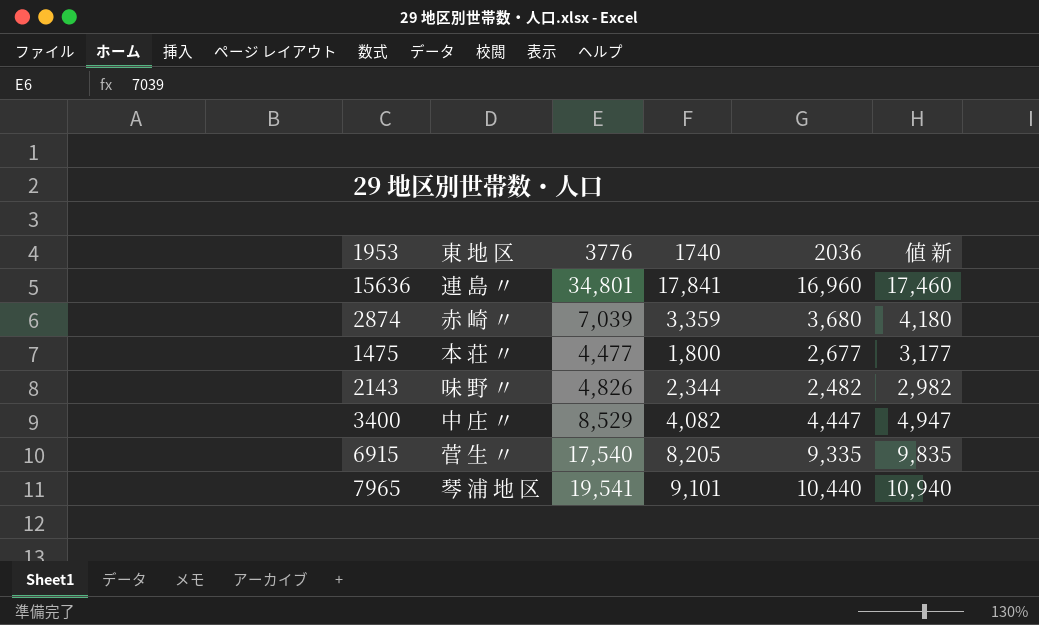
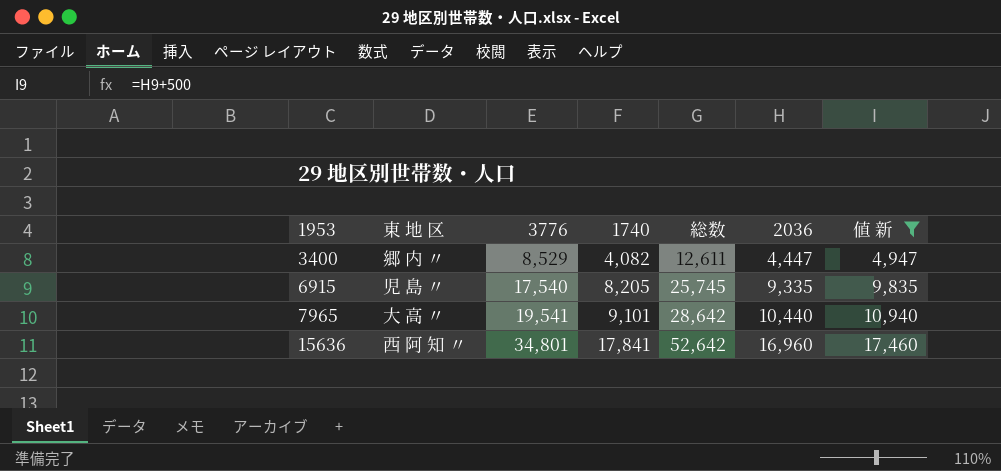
filter: none -> 値 新 >= 4,947
row order: none -> 1953 ascending
column 総数 | formula: none -> [3776] + [1740]
3400 | 東 地 区: 中 庄 〃 -> 郷 内 〃
6915 | 東 地 区: 菅 生 〃 -> 児 島 〃
7965 | 東 地 区: 琴 浦 地 区 -> 大 高 〃
15636 | 東 地 区: 連 島 〃 -> 西 阿 知 〃

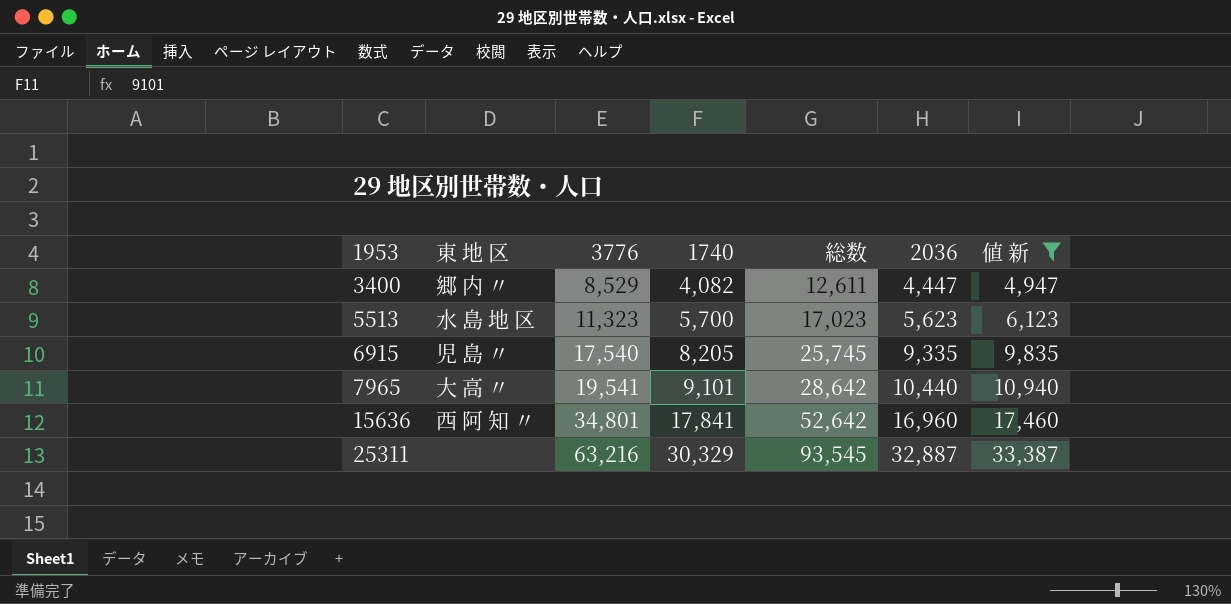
row 5513: none -> 水 島 地 区 | 11,323 | 5,700 | 17,023 | 5,623 | 6,123
row 25311: none -> none | 63,216 | 30,329 | 93,545 | 32,887 | 33,387

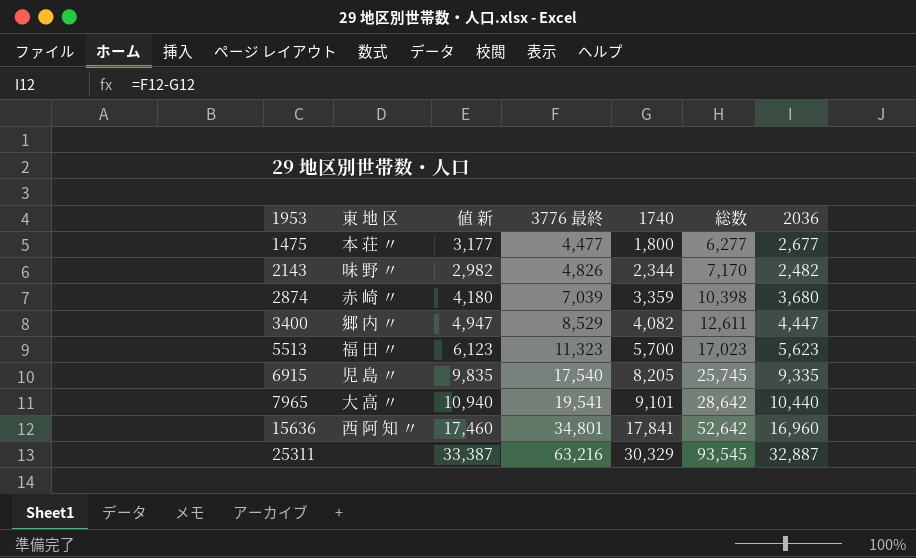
filter: 値 新 >= 4,947 -> none
column 値 新 | position: 7 -> 3
column name: 3776 -> 3776 最終
5513 | 東 地 区: 水 島 地 区 -> 福 田 〃

